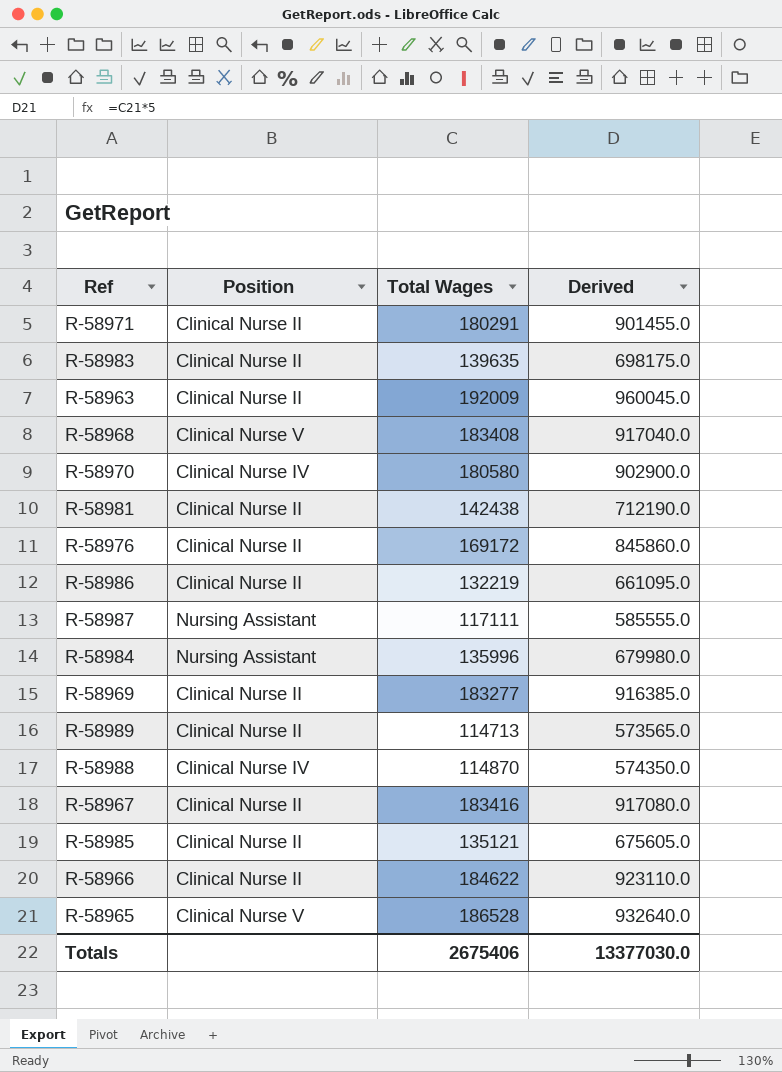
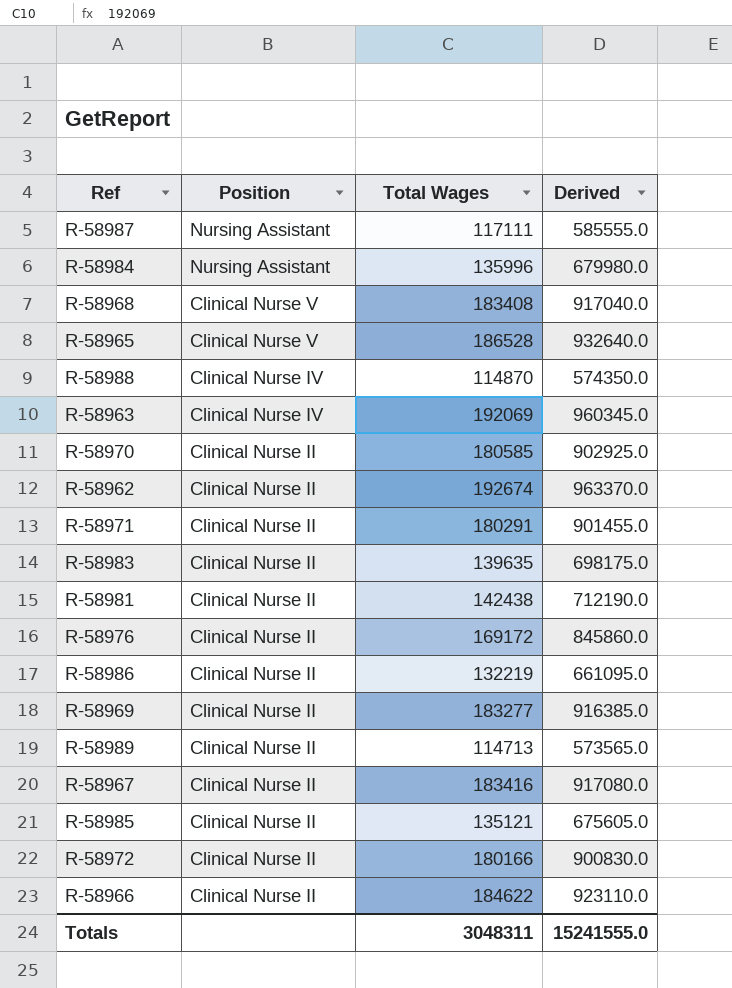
row order: none -> Position descending
R-58963 | Position: Clinical Nurse II -> Clinical Nurse IV
R-58963 | Total Wages: 192009 -> 192069
R-58963 | Derived: 960045.0 -> 960345.0
R-58970 | Position: Clinical Nurse IV -> Clinical Nurse II
R-58970 | Total Wages: 180580 -> 180585
R-58970 | Derived: 902900.0 -> 902925.0
row R-58962: none -> Clinical Nurse II | 192674 | 963370.0
row R-58972: none -> Clinical Nurse II | 180166 | 900830.0
Totals | Total Wages: 2675406 -> 3048311
Totals | Derived: 13377030.0 -> 15241555.0

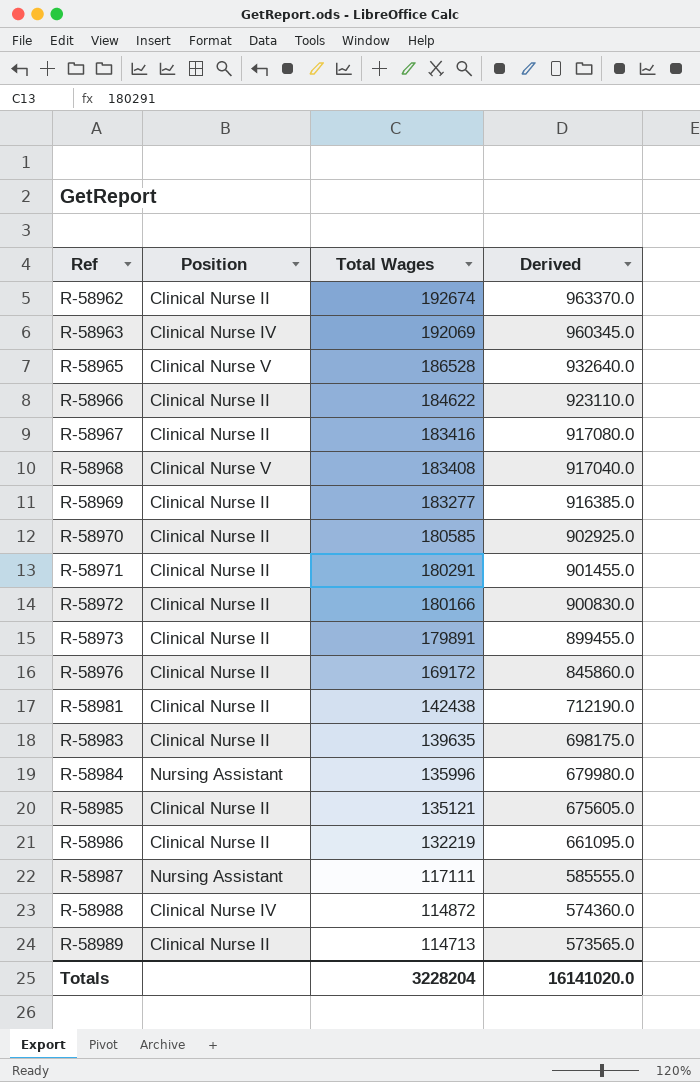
row order: Position descending -> Ref ascending
row R-58973: none -> Clinical Nurse II | 179891 | 899455.0
R-58988 | Total Wages: 114870 -> 114872
R-58988 | Derived: 574350.0 -> 574360.0
Totals | Total Wages: 3048311 -> 3228204
Totals | Derived: 15241555.0 -> 16141020.0

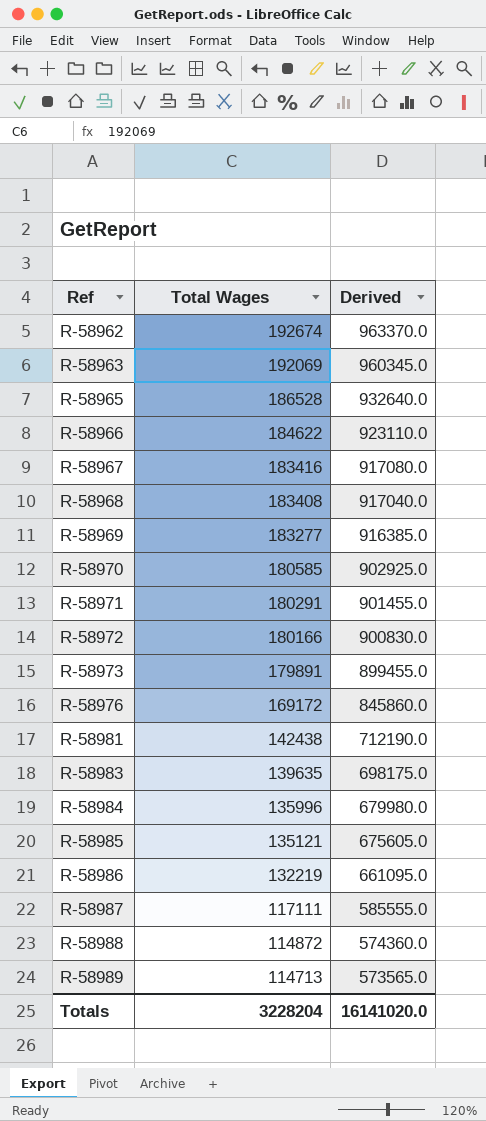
column Position | position: 2 -> none

